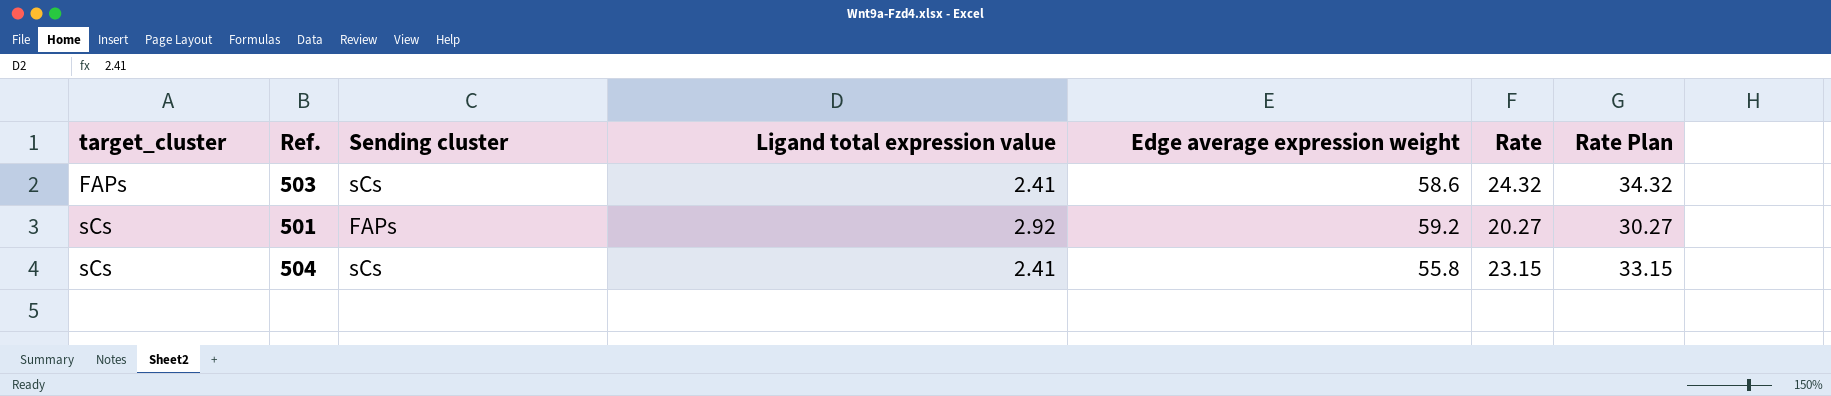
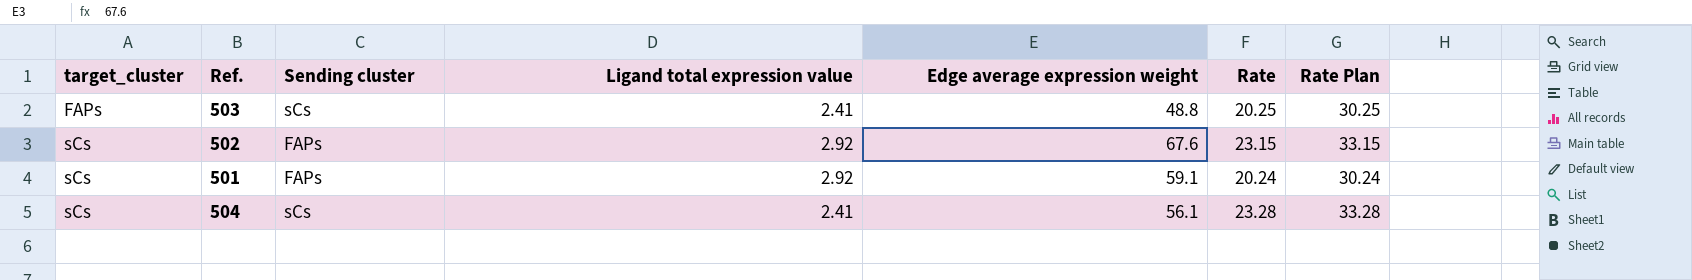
503 | Edge average expression weight: 58.6 -> 48.8
503 | Rate: 24.32 -> 20.25
503 | Rate Plan: 34.32 -> 30.25
row 502: none -> sCs | FAPs | 2.92 | 67.6 | 23.15 | 33.15
501 | Edge average expression weight: 59.2 -> 59.1
501 | Rate: 20.27 -> 20.24
501 | Rate Plan: 30.27 -> 30.24
504 | Edge average expression weight: 55.8 -> 56.1
504 | Rate: 23.15 -> 23.28
504 | Rate Plan: 33.15 -> 33.28

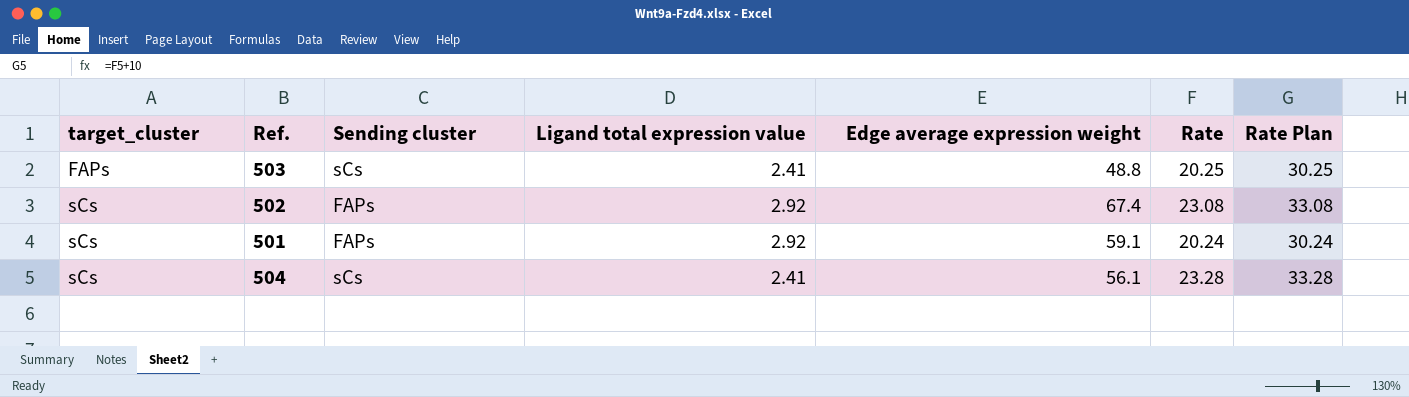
502 | Edge average expression weight: 67.6 -> 67.4
502 | Rate: 23.15 -> 23.08
502 | Rate Plan: 33.15 -> 33.08

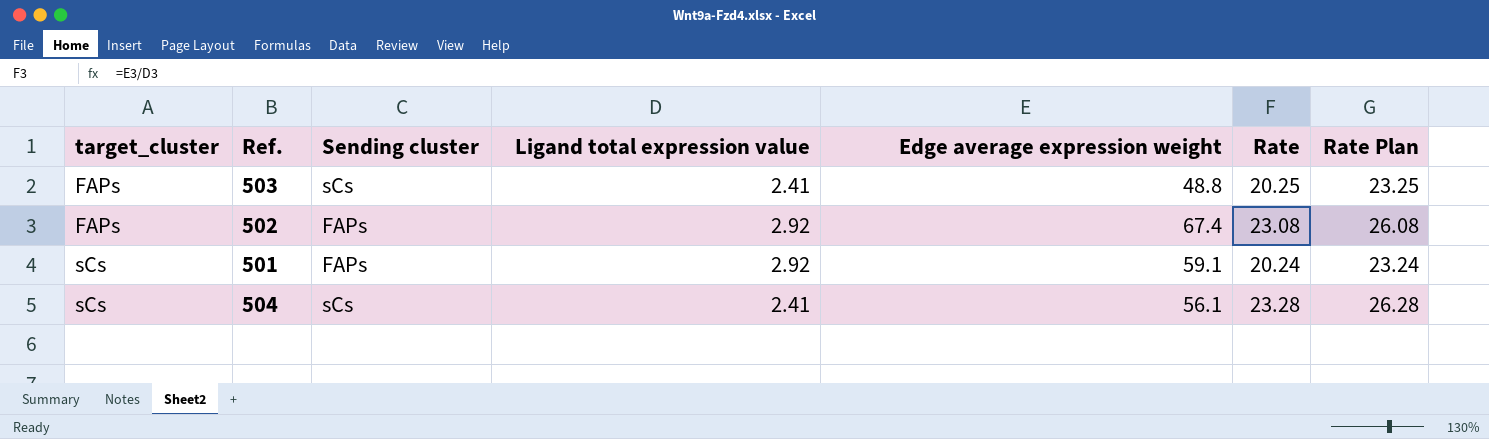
column Rate Plan | formula: [Rate] + 10 -> [Rate] + 3
502 | target_cluster: sCs -> FAPs

